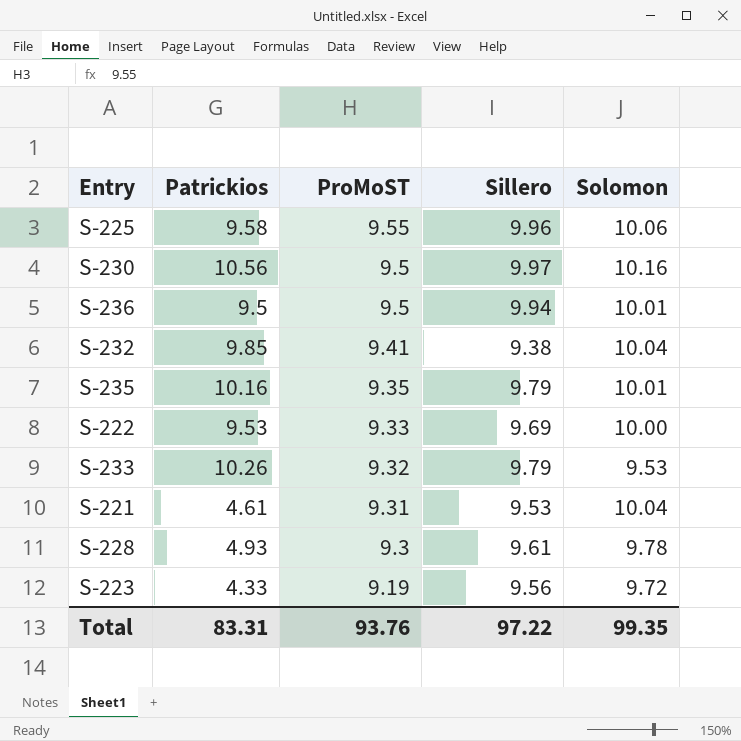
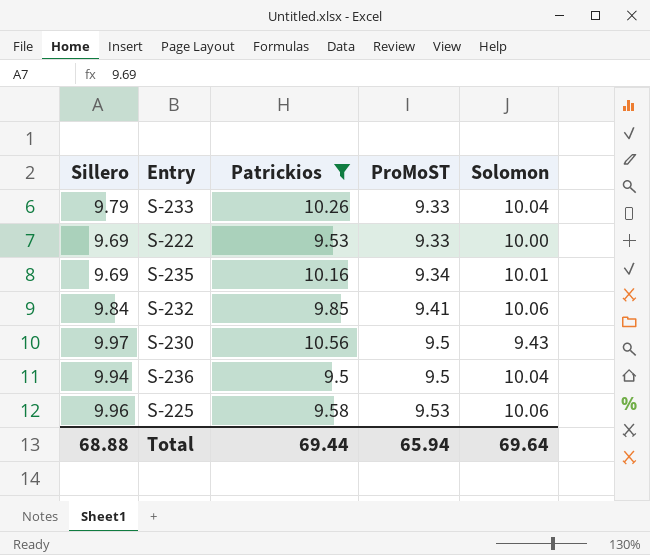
filter: none -> Patrickios >= 9.5
row order: ProMoST descending -> ProMoST ascending
column Sillero | position: 4 -> 1
S-233 | ProMoST: 9.32 -> 9.33
S-233 | Solomon: 9.53 -> 10.04
S-235 | Sillero: 9.79 -> 9.69
S-235 | ProMoST: 9.35 -> 9.34
S-232 | Sillero: 9.38 -> 9.84
S-232 | Solomon: 10.04 -> 10.06
S-230 | Solomon: 10.16 -> 9.43
S-236 | Solomon: 10.01 -> 10.04
S-225 | ProMoST: 9.55 -> 9.53
Total | Sillero: 97.22 -> 68.88
Total | Patrickios: 83.31 -> 69.44
Total | ProMoST: 93.76 -> 65.94
Total | Solomon: 99.35 -> 69.64

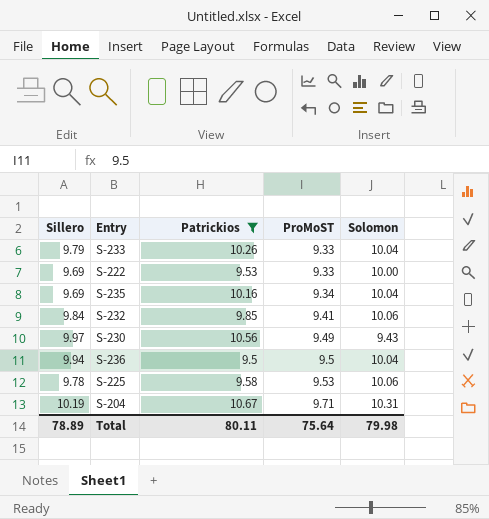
S-235 | Solomon: 10.01 -> 10.04
S-230 | ProMoST: 9.5 -> 9.49
S-225 | Sillero: 9.96 -> 9.78
row S-204: none -> 10.19 | 10.67 | 9.71 | 10.31
Total | Sillero: 68.88 -> 78.89
Total | Patrickios: 69.44 -> 80.11
Total | ProMoST: 65.94 -> 75.64
Total | Solomon: 69.64 -> 79.98

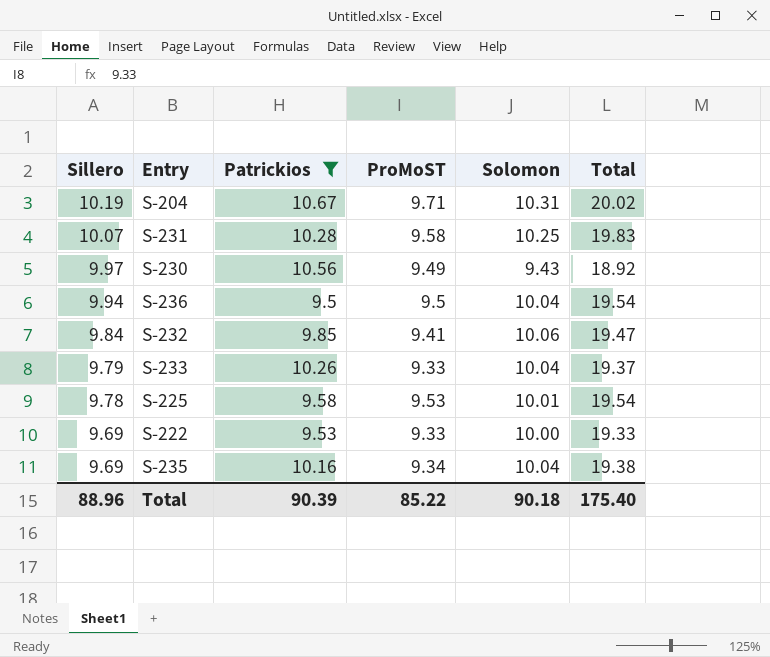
row order: ProMoST ascending -> Sillero descending
column Total | formula: none -> [ProMoST] + [Solomon]
row S-231: none -> 10.07 | 10.28 | 9.58 | 10.25 | 19.83
S-225 | Solomon: 10.06 -> 10.01
Total | Sillero: 78.89 -> 88.96
Total | Patrickios: 80.11 -> 90.39
Total | ProMoST: 75.64 -> 85.22
Total | Solomon: 79.98 -> 90.18

